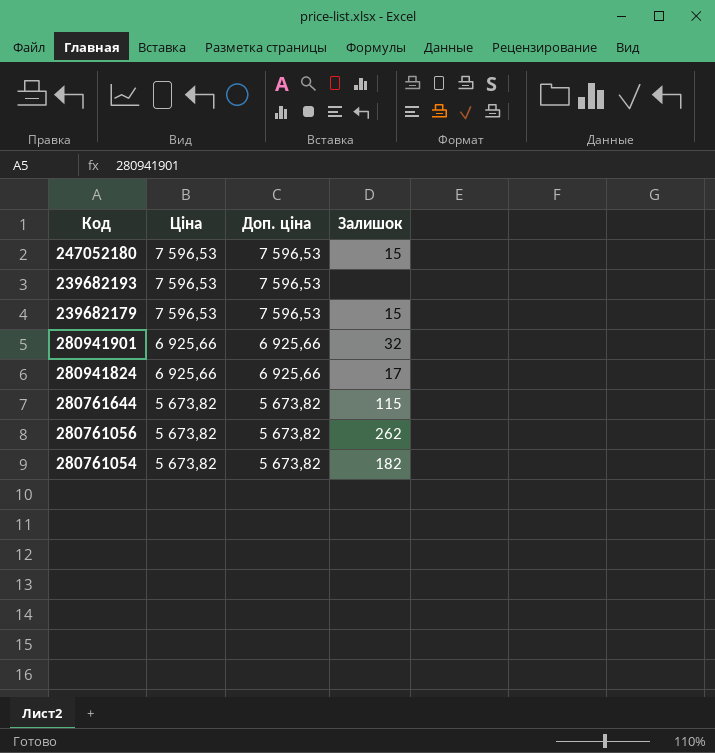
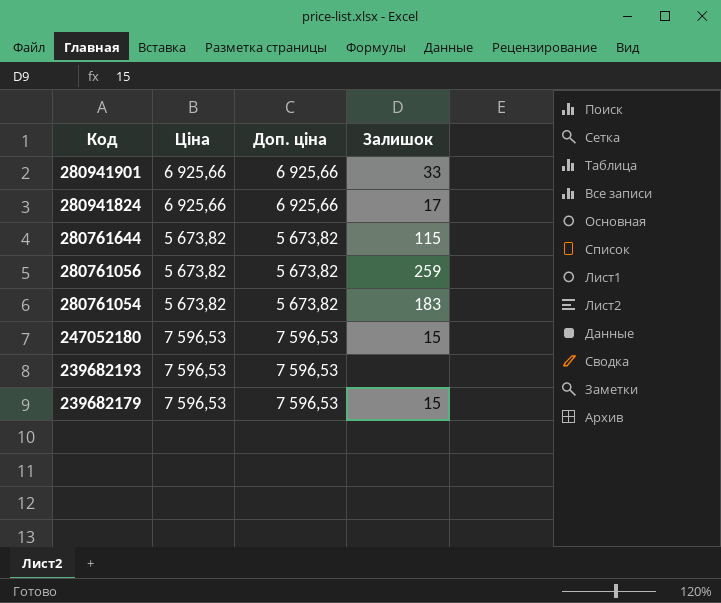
row order: Ціна descending -> Код descending
280941901 | Залишок: 32 -> 33
280761056 | Залишок: 262 -> 259
280761054 | Залишок: 182 -> 183

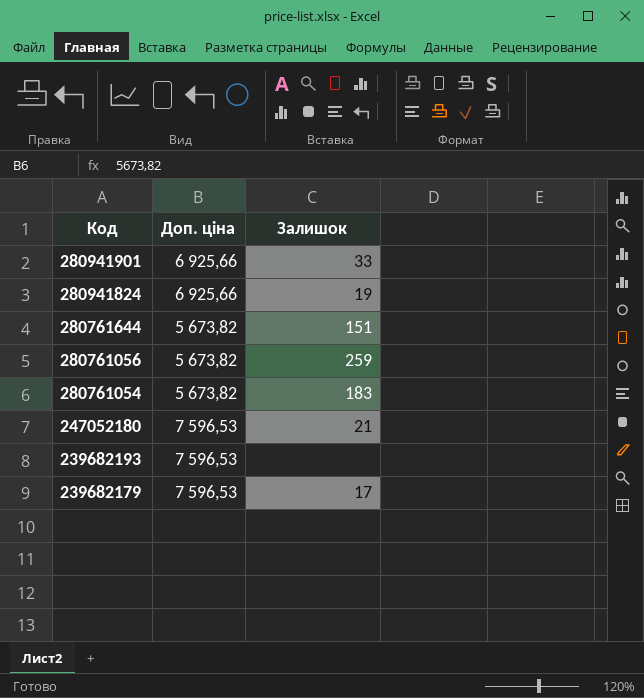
column Ціна | position: 2 -> none
280941824 | Залишок: 17 -> 19
280761644 | Залишок: 115 -> 151
247052180 | Залишок: 15 -> 21
239682179 | Залишок: 15 -> 17

